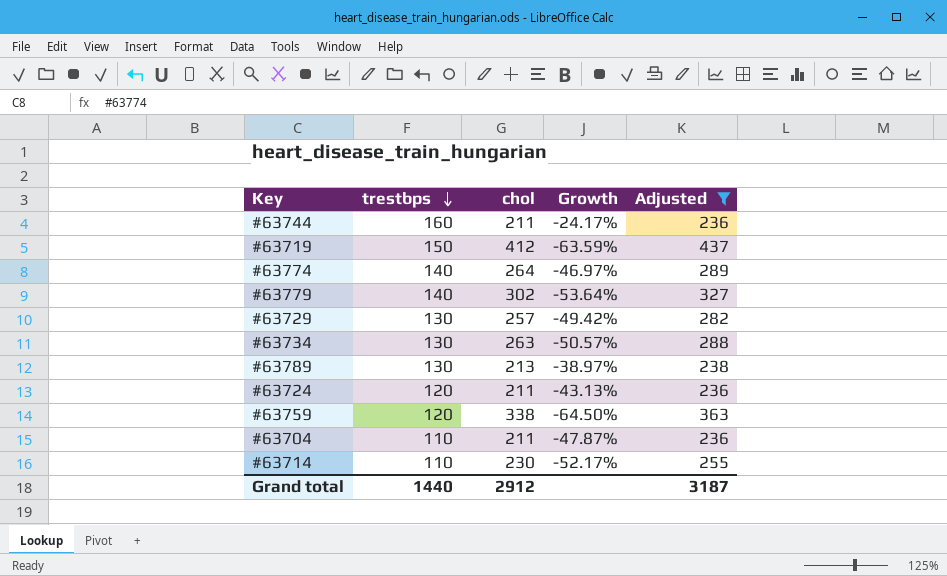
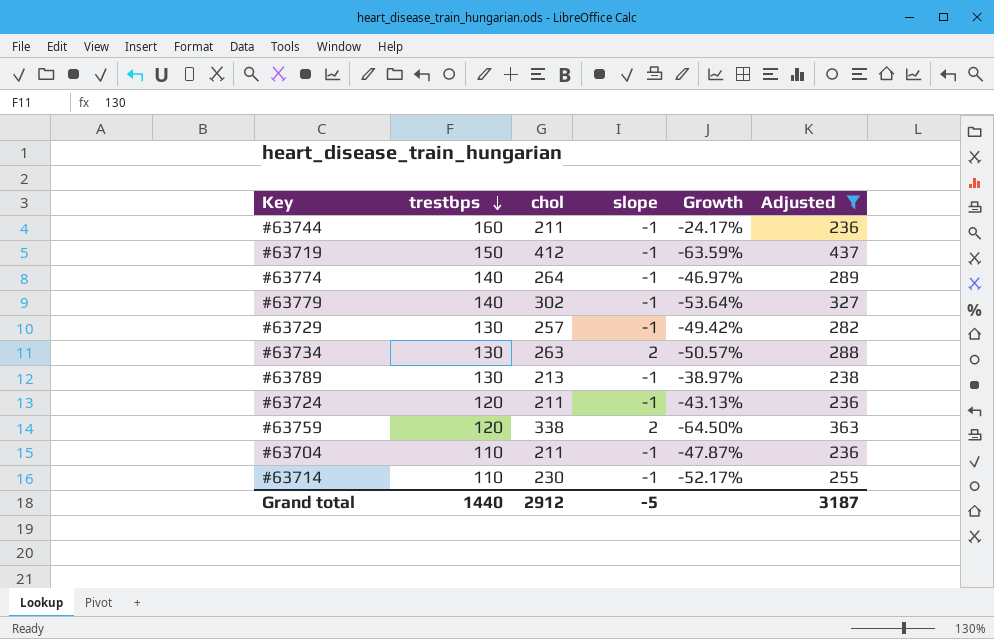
column slope | position: none -> 4

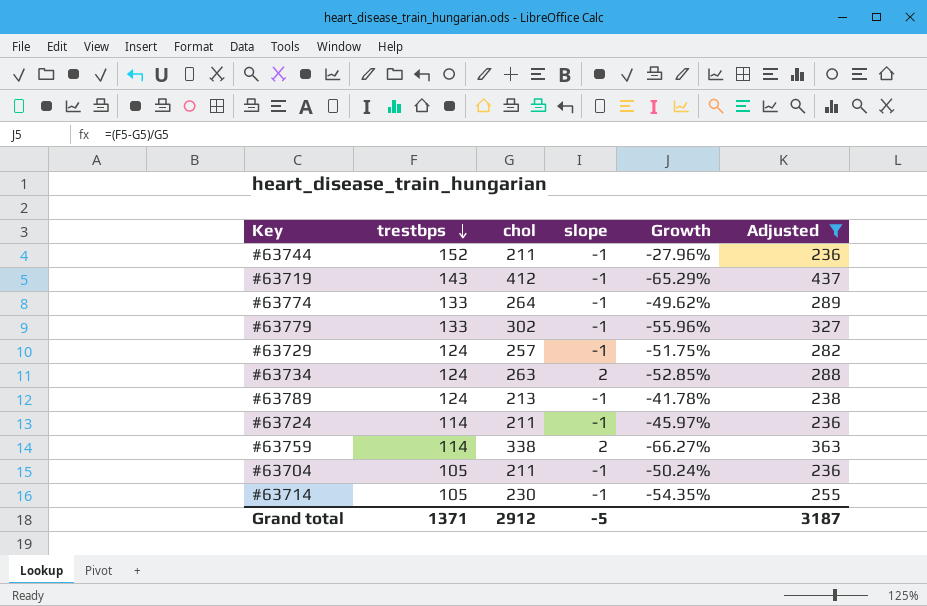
#63744 | trestbps: 160 -> 152
#63744 | Growth: -24.17% -> -27.96%
#63719 | trestbps: 150 -> 143
#63719 | Growth: -63.59% -> -65.29%
#63774 | trestbps: 140 -> 133
#63774 | Growth: -46.97% -> -49.62%
#63779 | trestbps: 140 -> 133
#63779 | Growth: -53.64% -> -55.96%
#63729 | trestbps: 130 -> 124
#63729 | Growth: -49.42% -> -51.75%
#63734 | trestbps: 130 -> 124
#63734 | Growth: -50.57% -> -52.85%
#63789 | trestbps: 130 -> 124
#63789 | Growth: -38.97% -> -41.78%
#63724 | trestbps: 120 -> 114
#63724 | Growth: -43.13% -> -45.97%
#63759 | trestbps: 120 -> 114
#63759 | Growth: -64.50% -> -66.27%
#63704 | trestbps: 110 -> 105
#63704 | Growth: -47.87% -> -50.24%
#63714 | trestbps: 110 -> 105
#63714 | Growth: -52.17% -> -54.35%
Grand total | trestbps: 1440 -> 1371

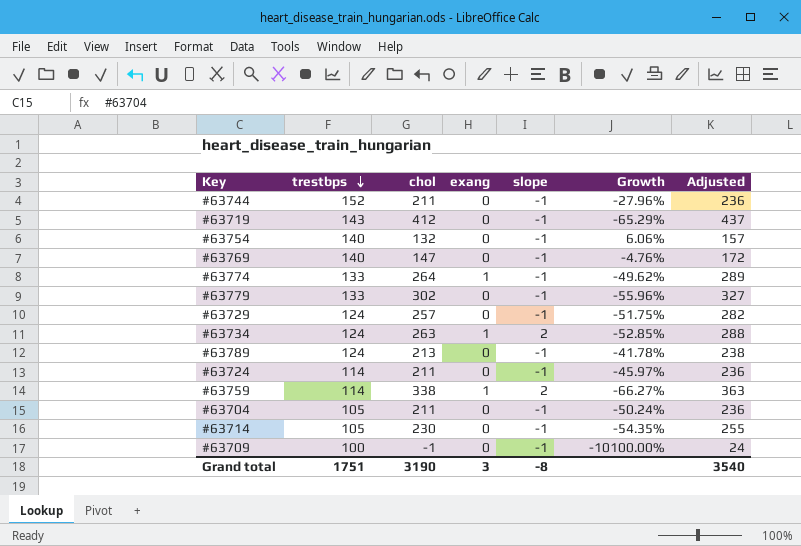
filter: Adjusted >= 236 -> none
column exang | position: none -> 4
Grand total | trestbps: 1371 -> 1751
Grand total | chol: 2912 -> 3190
Grand total | slope: -5 -> -8
Grand total | Adjusted: 3187 -> 3540

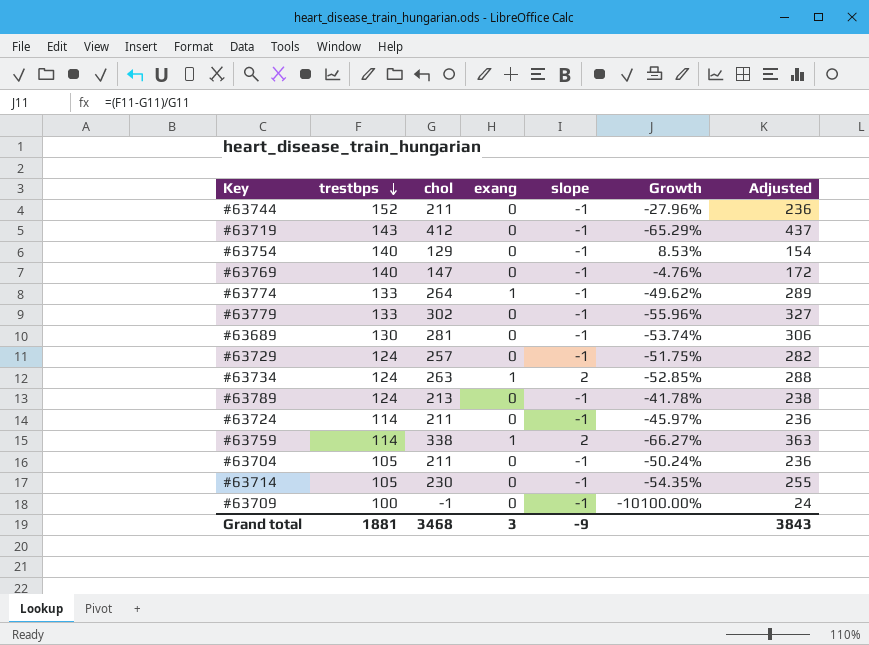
#63754 | chol: 132 -> 129
#63754 | Growth: 6.06% -> 8.53%
#63754 | Adjusted: 157 -> 154
row #63689: none -> 130 | 281 | 0 | -1 | -53.74% | 306
Grand total | trestbps: 1751 -> 1881
Grand total | chol: 3190 -> 3468
Grand total | slope: -8 -> -9
Grand total | Adjusted: 3540 -> 3843

